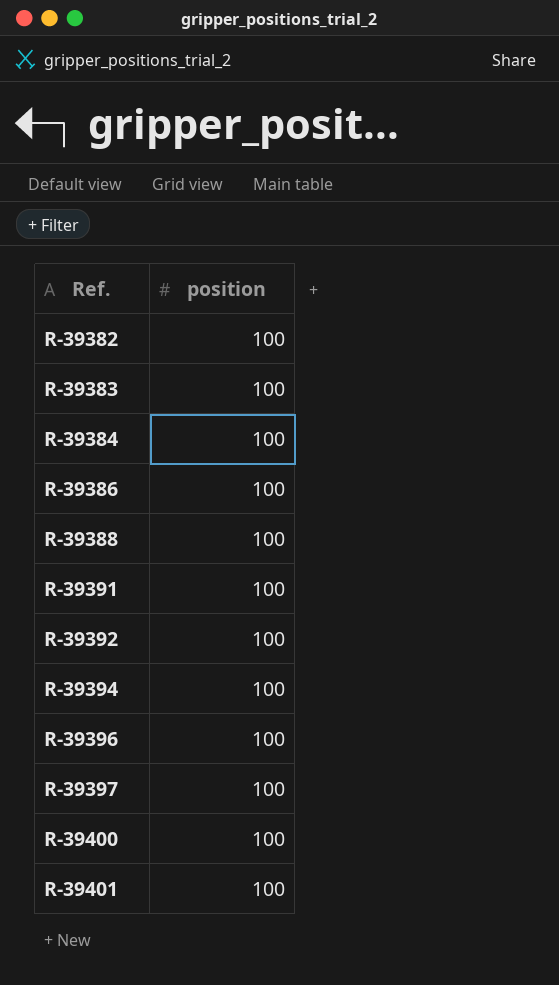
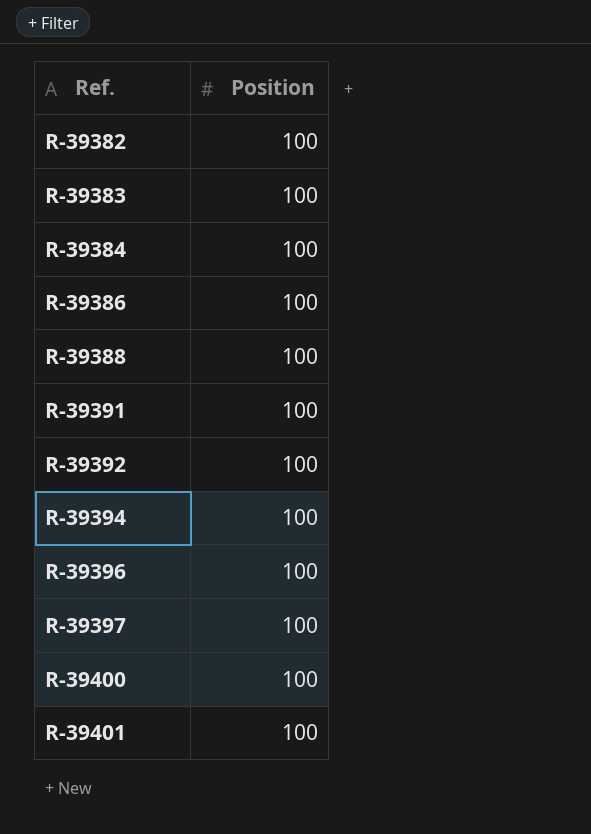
column name: position -> Position

